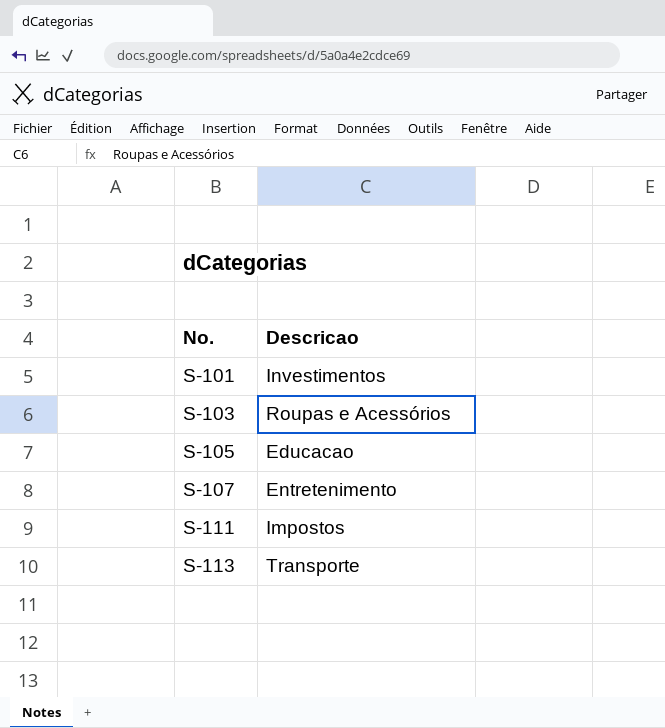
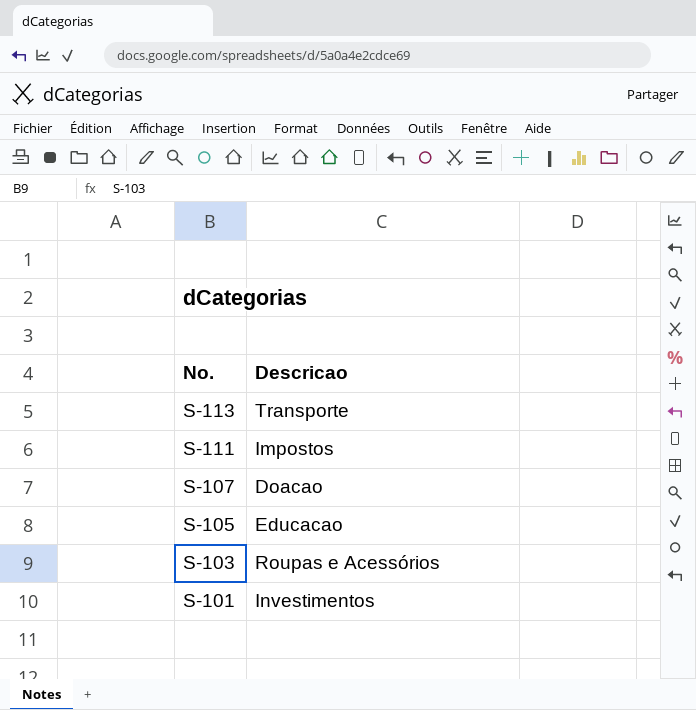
row order: No. ascending -> No. descending
S-107 | Descricao: Entretenimento -> Doacao

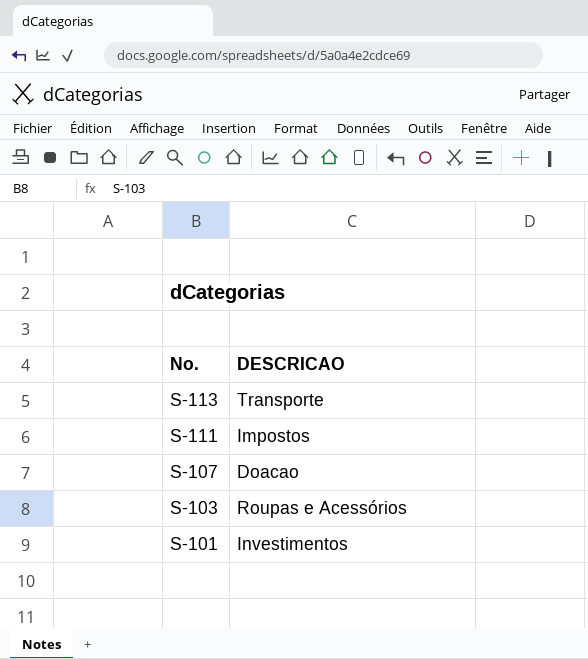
column name: Descricao -> DESCRICAO
row S-105: Educacao -> none

